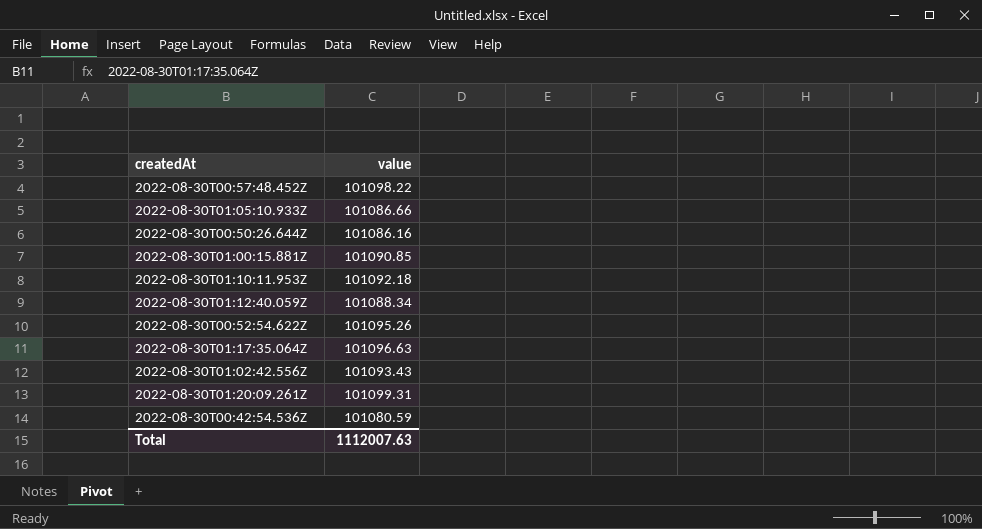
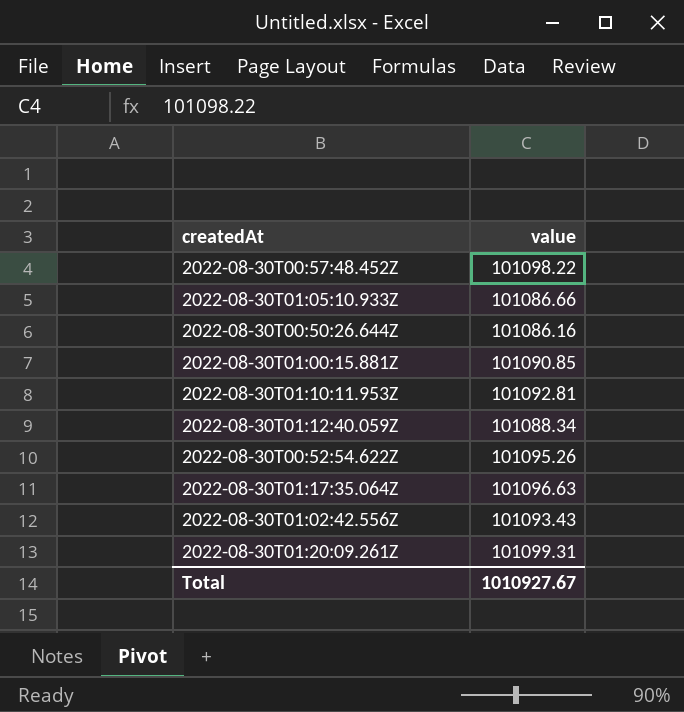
row 2022-08-30T00:42:54.536Z: 101080.59 -> none
2022-08-30T01:10:11.953Z | value: 101092.18 -> 101092.81
Total | value: 1112007.63 -> 1010927.67

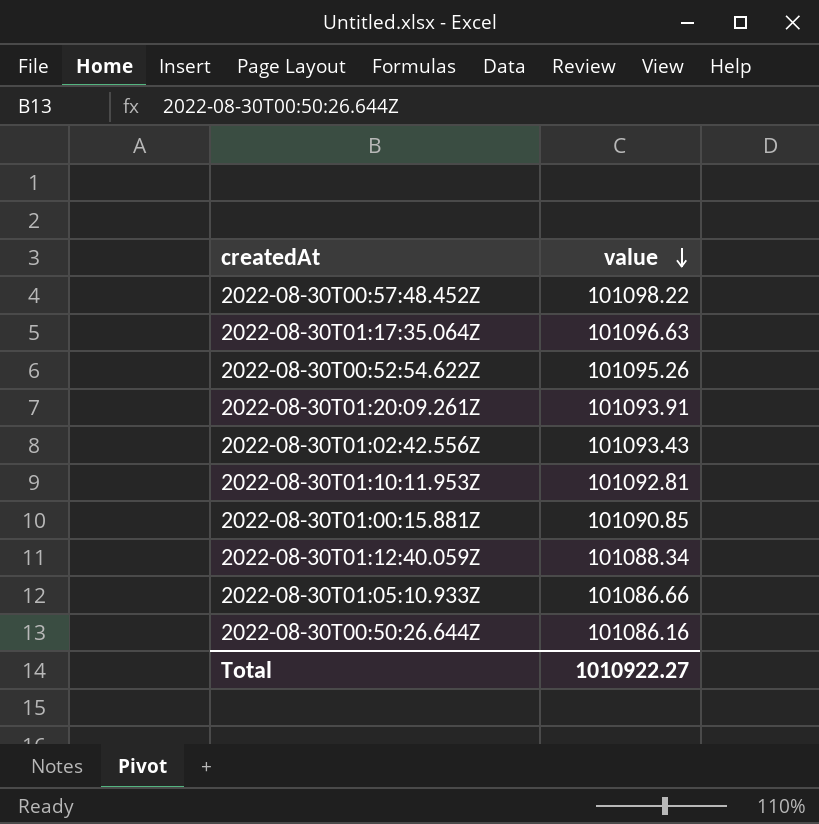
row order: none -> value descending
2022-08-30T01:20:09.261Z | value: 101099.31 -> 101093.91
Total | value: 1010927.67 -> 1010922.27

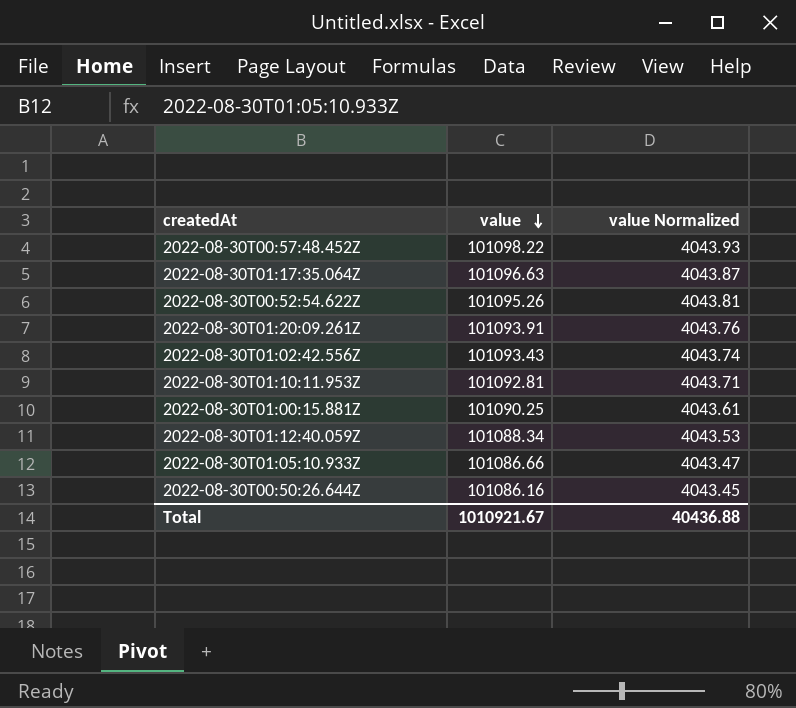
column value Normalized | formula: none -> [value] * 0.04
2022-08-30T01:00:15.881Z | value: 101090.85 -> 101090.25
Total | value: 1010922.27 -> 1010921.67

